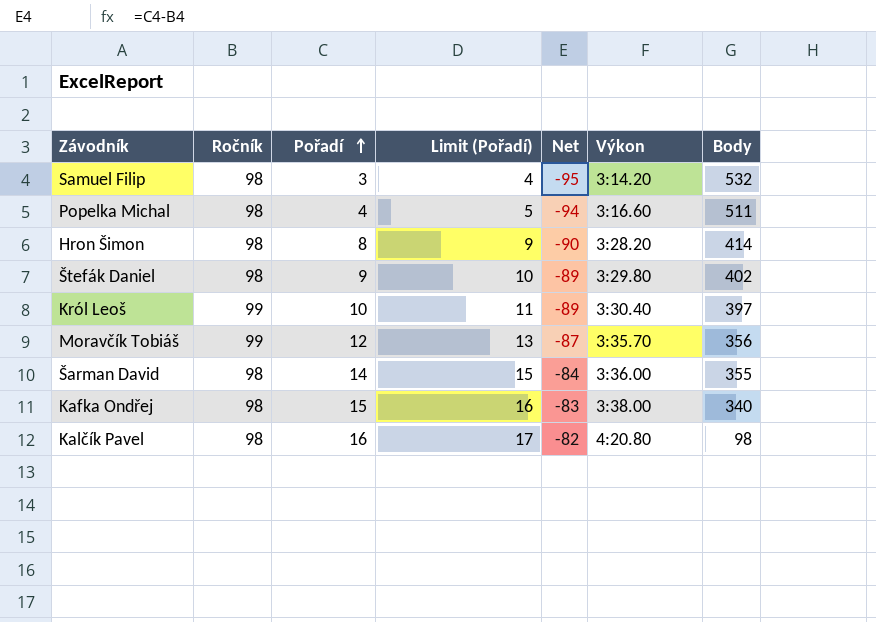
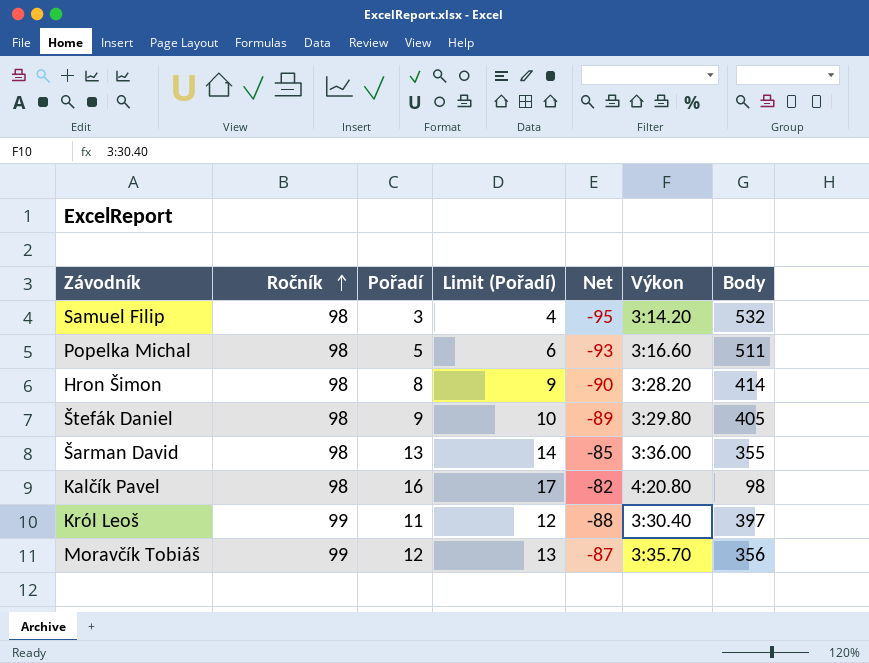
row order: Pořadí ascending -> Ročník ascending
row Kafka Ondřej: 98 | 15 | 16 | -83 | 3:38.00 | 340 -> none
Popelka Michal | Pořadí: 4 -> 5
Popelka Michal | Limit (Pořadí): 5 -> 6
Popelka Michal | Net: -94 -> -93
Štefák Daniel | Body: 402 -> 405
Šarman David | Pořadí: 14 -> 13
Šarman David | Limit (Pořadí): 15 -> 14
Šarman David | Net: -84 -> -85
Król Leoš | Pořadí: 10 -> 11
Król Leoš | Limit (Pořadí): 11 -> 12
Król Leoš | Net: -89 -> -88

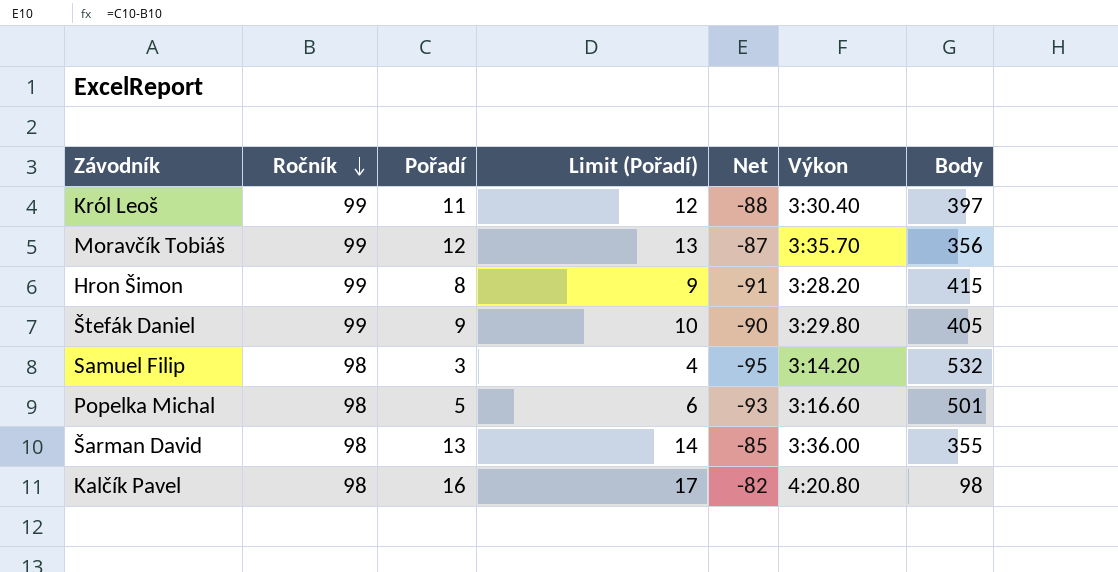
row order: Ročník ascending -> Ročník descending
Hron Šimon | Ročník: 98 -> 99
Hron Šimon | Net: -90 -> -91
Hron Šimon | Body: 414 -> 415
Štefák Daniel | Ročník: 98 -> 99
Štefák Daniel | Net: -89 -> -90
Popelka Michal | Body: 511 -> 501

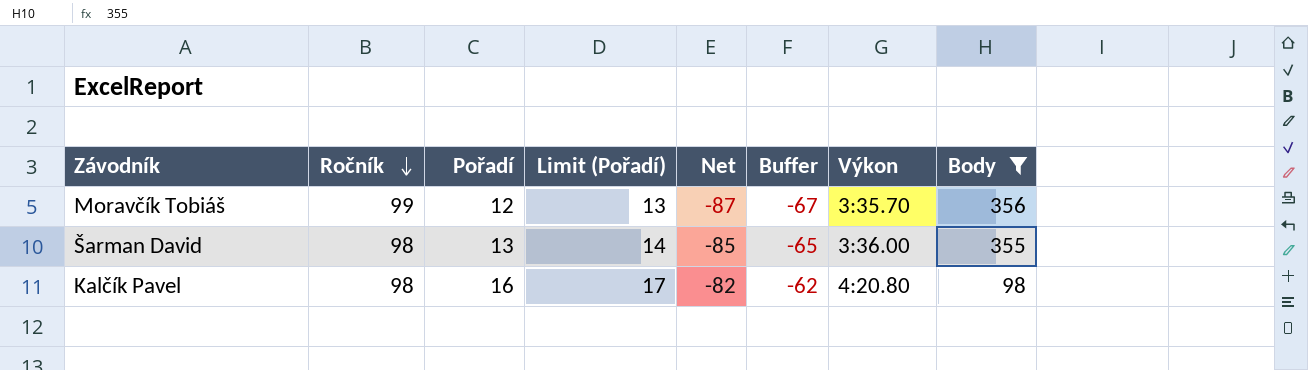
filter: none -> Body <= 356
column Buffer | formula: none -> [Net] + 20

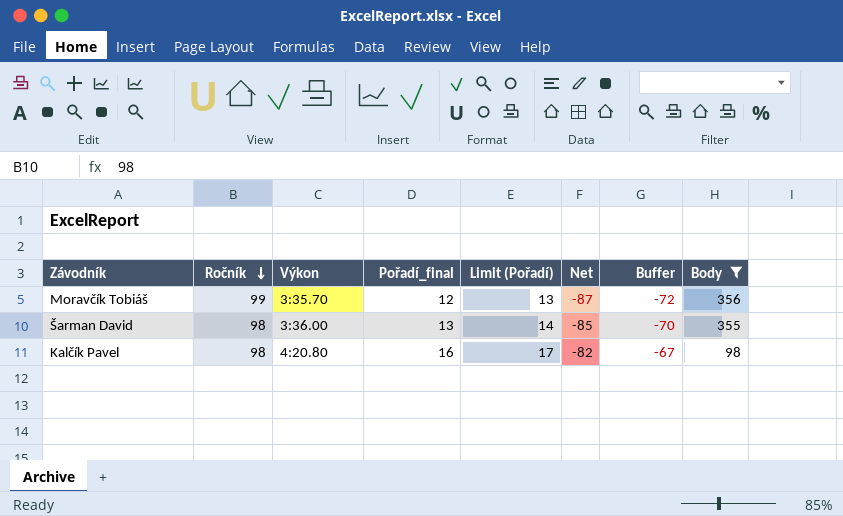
column Výkon | position: 7 -> 3
column name: Pořadí -> Pořadí_final
column Buffer | formula: [Net] + 20 -> [Net] + 15

